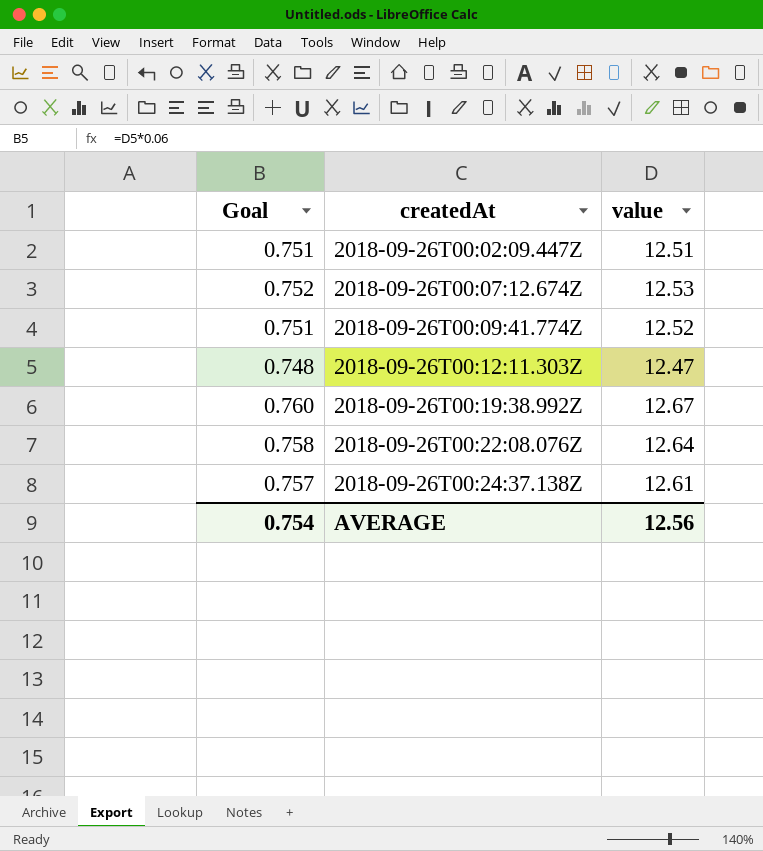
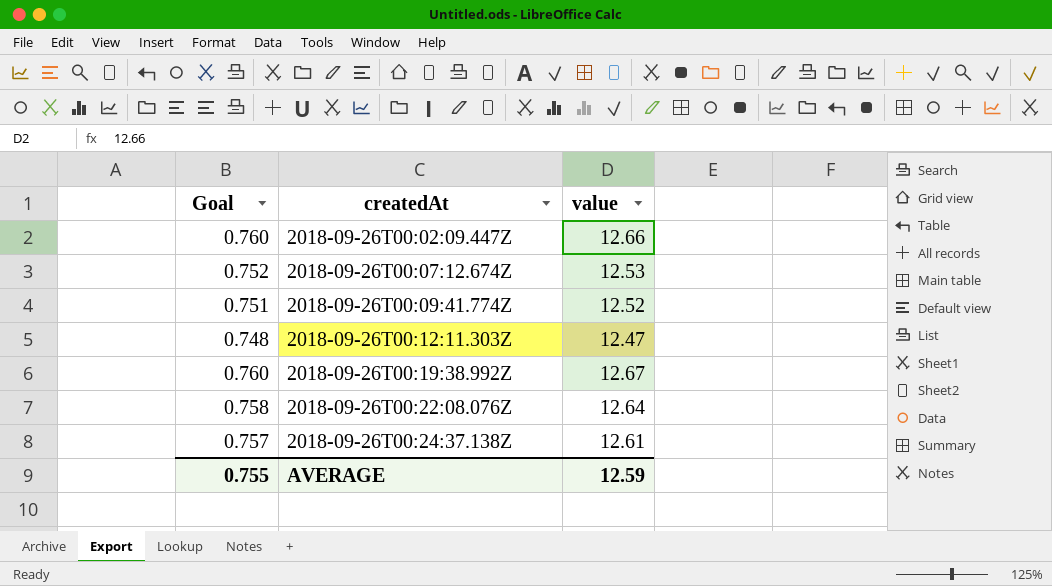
2018-09-26T00:02:09.447Z | Goal: 0.751 -> 0.760
2018-09-26T00:02:09.447Z | value: 12.51 -> 12.66
AVERAGE | Goal: 0.754 -> 0.755
AVERAGE | value: 12.56 -> 12.59

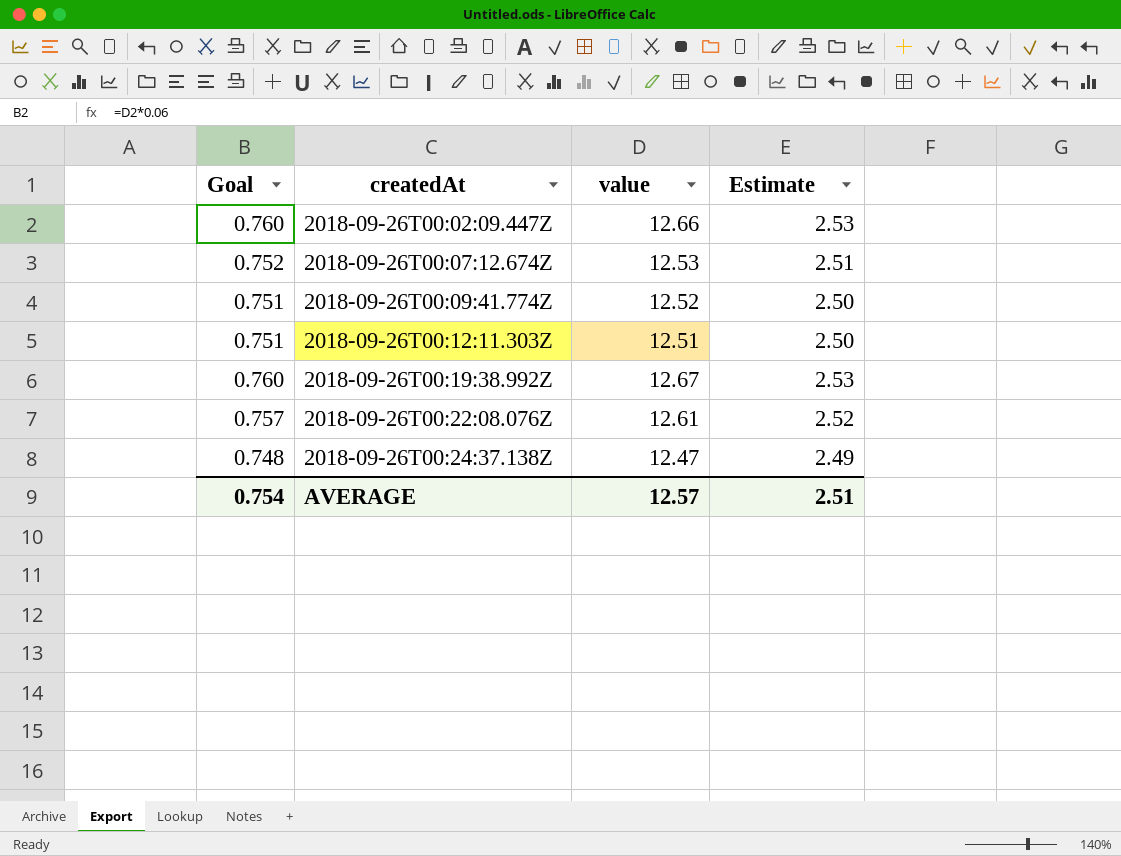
column Estimate | formula: none -> [value] * 0.2
2018-09-26T00:12:11.303Z | Goal: 0.748 -> 0.751
2018-09-26T00:12:11.303Z | value: 12.47 -> 12.51
2018-09-26T00:22:08.076Z | Goal: 0.758 -> 0.757
2018-09-26T00:22:08.076Z | value: 12.64 -> 12.61
2018-09-26T00:24:37.138Z | Goal: 0.757 -> 0.748
2018-09-26T00:24:37.138Z | value: 12.61 -> 12.47
AVERAGE | Goal: 0.755 -> 0.754
AVERAGE | value: 12.59 -> 12.57

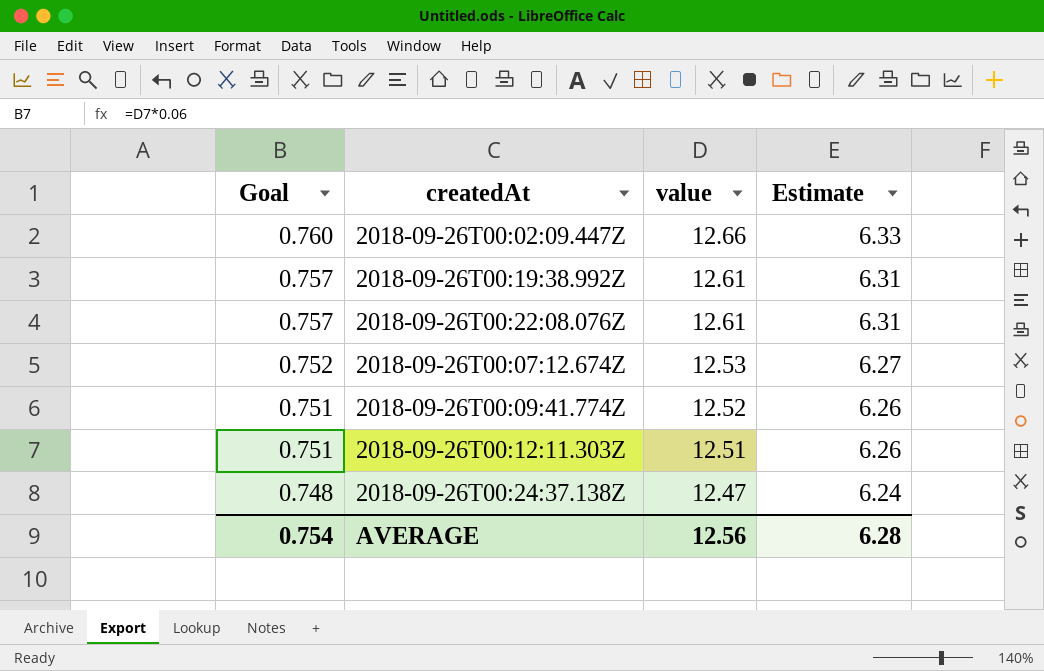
row order: createdAt ascending -> Goal descending
column Estimate | formula: [value] * 0.2 -> [value] * 0.5
2018-09-26T00:19:38.992Z | Goal: 0.760 -> 0.757
2018-09-26T00:19:38.992Z | value: 12.67 -> 12.61
AVERAGE | value: 12.57 -> 12.56
AVERAGE | Estimate: 2.51 -> 6.28

